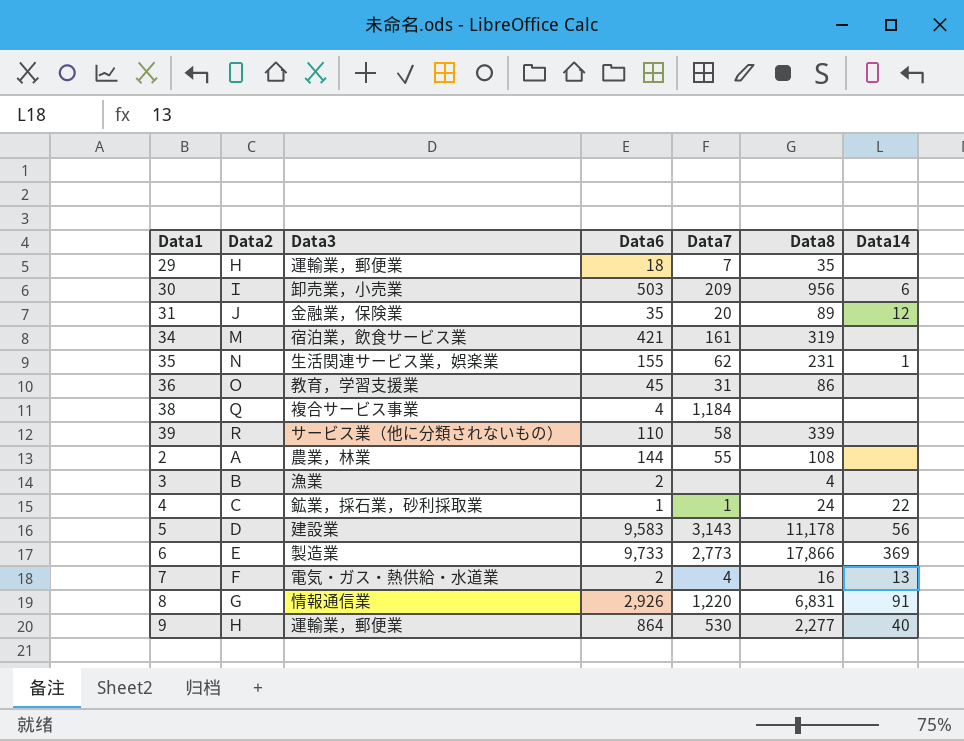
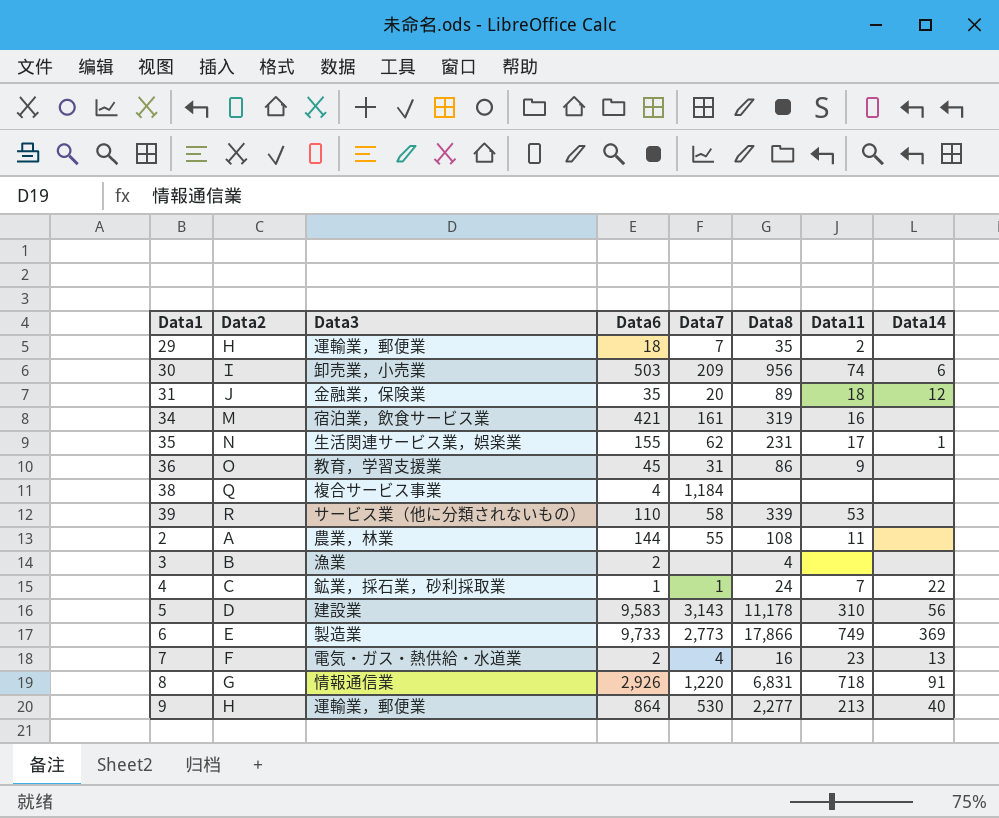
column Data11 | position: none -> 7

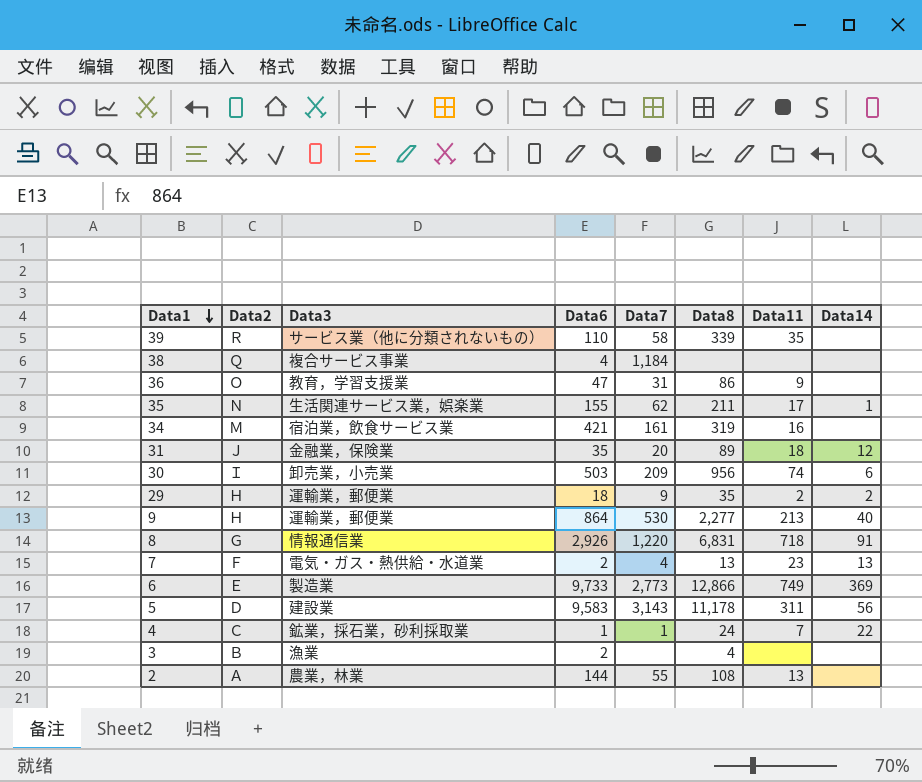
row order: none -> Data1 descending
39 | Data11: 53 -> 35
36 | Data6: 45 -> 47
35 | Data8: 231 -> 211
29 | Data7: 7 -> 9
29 | Data14: none -> 2
7 | Data8: 16 -> 13
6 | Data8: 17,866 -> 12,866
5 | Data11: 310 -> 311
2 | Data11: 11 -> 13

